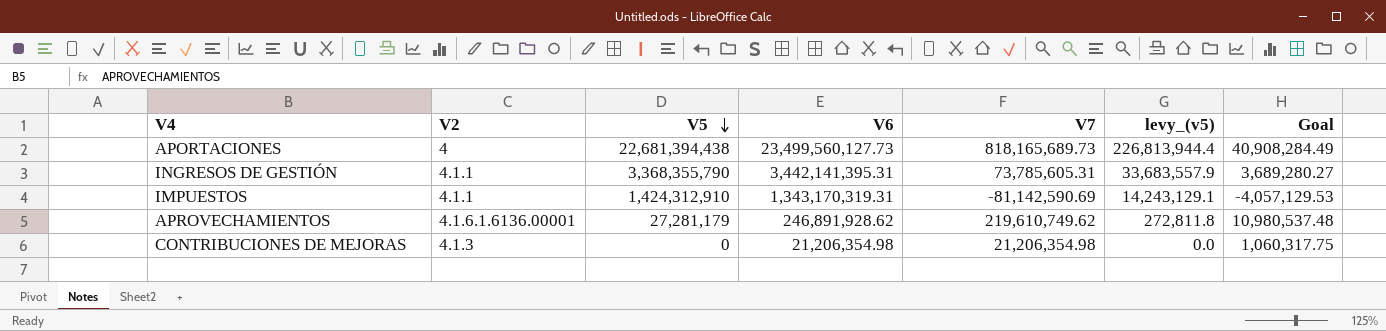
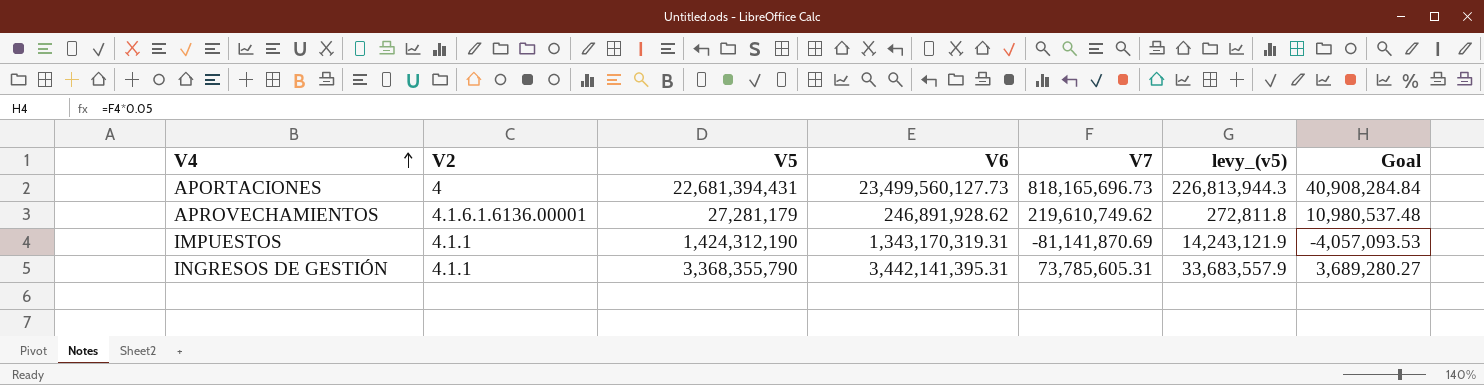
row order: V5 descending -> V4 ascending
row CONTRIBUCIONES DE MEJORAS: 4.1.3 | 0 | 21,206,354.98 | 21,206,354.98 | 0.0 | 1,060,317.75 -> none
APORTACIONES | V5: 22,681,394,438 -> 22,681,394,431
APORTACIONES | V7: 818,165,689.73 -> 818,165,696.73
APORTACIONES | levy_(v5): 226,813,944.4 -> 226,813,944.3
APORTACIONES | Goal: 40,908,284.49 -> 40,908,284.84
IMPUESTOS | V5: 1,424,312,910 -> 1,424,312,190
IMPUESTOS | V7: -81,142,590.69 -> -81,141,870.69
IMPUESTOS | levy_(v5): 14,243,129.1 -> 14,243,121.9
IMPUESTOS | Goal: -4,057,129.53 -> -4,057,093.53

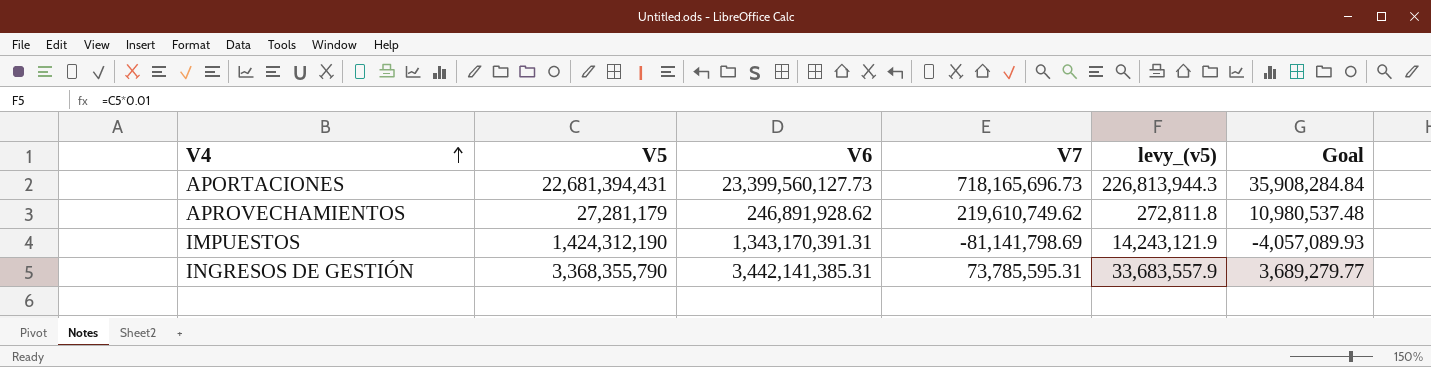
column V2 | position: 2 -> none
APORTACIONES | V6: 23,499,560,127.73 -> 23,399,560,127.73
APORTACIONES | V7: 818,165,696.73 -> 718,165,696.73
APORTACIONES | Goal: 40,908,284.84 -> 35,908,284.84
IMPUESTOS | V6: 1,343,170,319.31 -> 1,343,170,391.31
IMPUESTOS | V7: -81,141,870.69 -> -81,141,798.69
IMPUESTOS | Goal: -4,057,093.53 -> -4,057,089.93
INGRESOS DE GESTIÓN | V6: 3,442,141,395.31 -> 3,442,141,385.31
INGRESOS DE GESTIÓN | V7: 73,785,605.31 -> 73,785,595.31
INGRESOS DE GESTIÓN | Goal: 3,689,280.27 -> 3,689,279.77

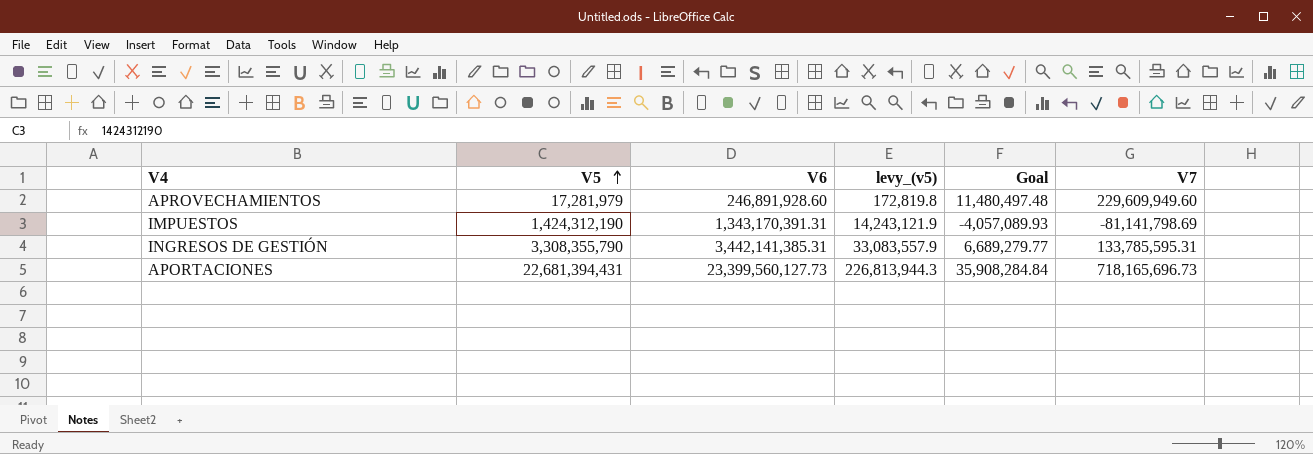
row order: V4 ascending -> V5 ascending
column V7 | position: 4 -> 6
APROVECHAMIENTOS | V5: 27,281,179 -> 17,281,979
APROVECHAMIENTOS | V6: 246,891,928.62 -> 246,891,928.60
APROVECHAMIENTOS | levy_(v5): 272,811.8 -> 172,819.8
APROVECHAMIENTOS | Goal: 10,980,537.48 -> 11,480,497.48
APROVECHAMIENTOS | V7: 219,610,749.62 -> 229,609,949.60
INGRESOS DE GESTIÓN | V5: 3,368,355,790 -> 3,308,355,790
INGRESOS DE GESTIÓN | levy_(v5): 33,683,557.9 -> 33,083,557.9
INGRESOS DE GESTIÓN | Goal: 3,689,279.77 -> 6,689,279.77
INGRESOS DE GESTIÓN | V7: 73,785,595.31 -> 133,785,595.31

